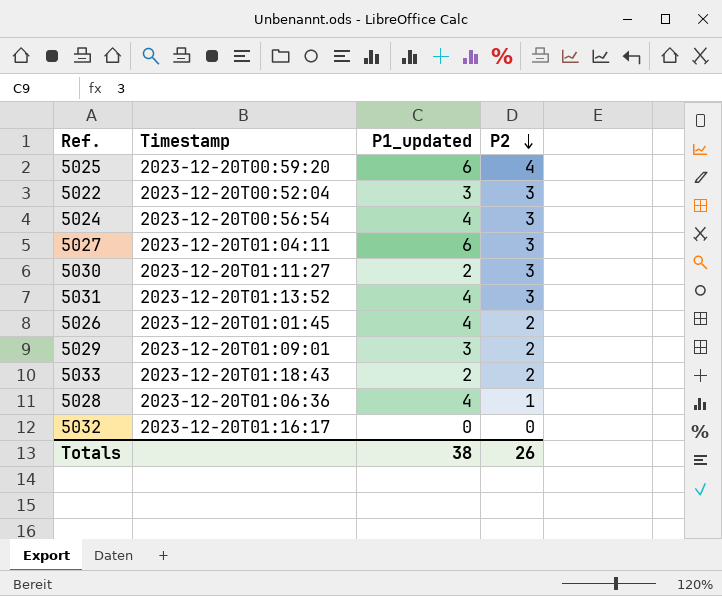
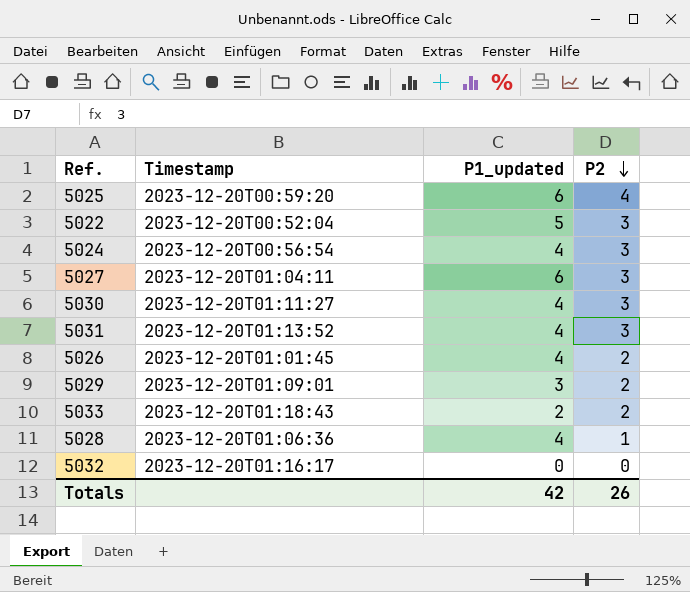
5022 | P1_updated: 3 -> 5
5030 | P1_updated: 2 -> 4
Totals | P1_updated: 38 -> 42

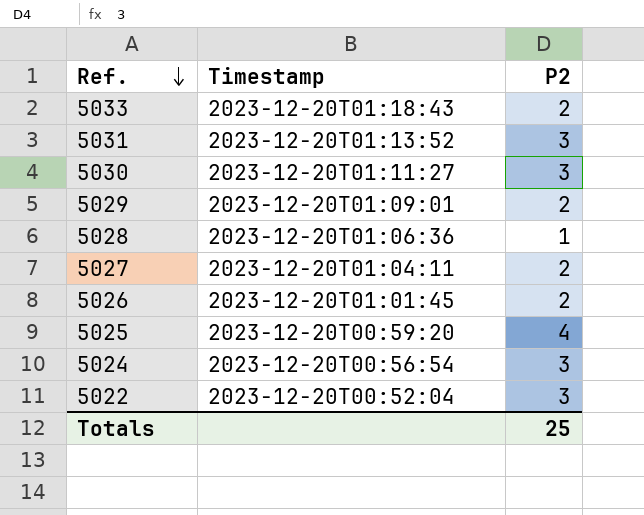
row order: P2 descending -> Ref. descending
column P1_updated | position: 3 -> none
row 5032: 2023-12-20T01:16:17 | 0 | 0 -> none
5027 | P2: 3 -> 2
Totals | P2: 26 -> 25

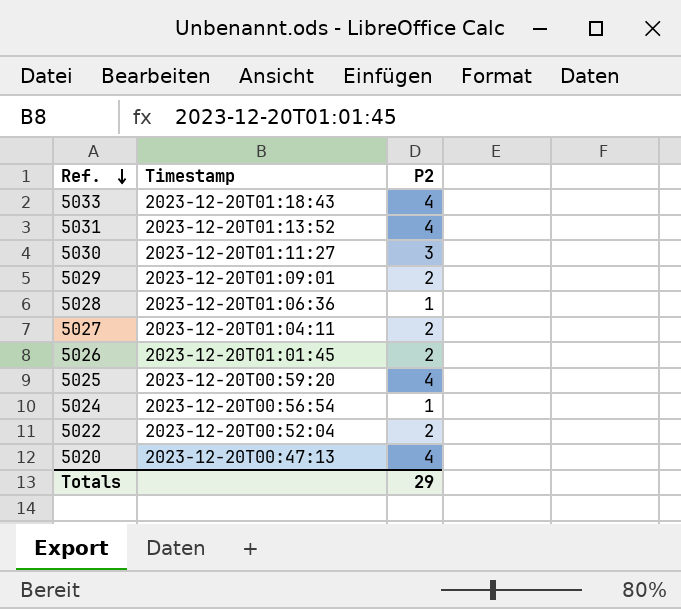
5033 | P2: 2 -> 4
5031 | P2: 3 -> 4
5024 | P2: 3 -> 1
5022 | P2: 3 -> 2
row 5020: none -> 2023-12-20T00:47:13 | 4
Totals | P2: 25 -> 29

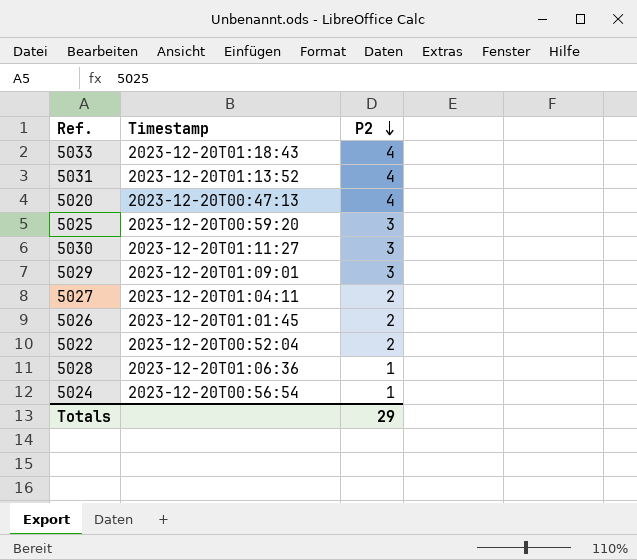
row order: Ref. descending -> P2 descending
5025 | P2: 4 -> 3
5029 | P2: 2 -> 3

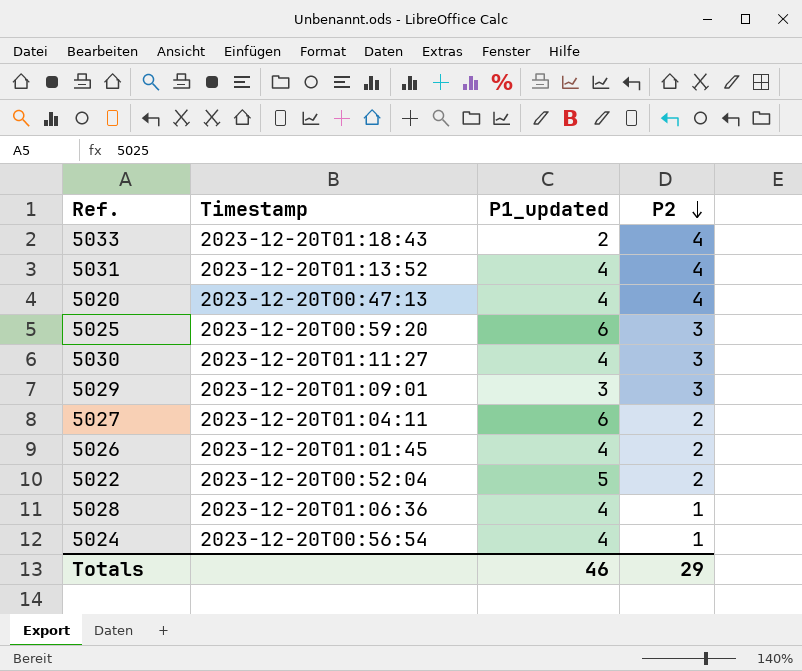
column P1_updated | position: none -> 3

